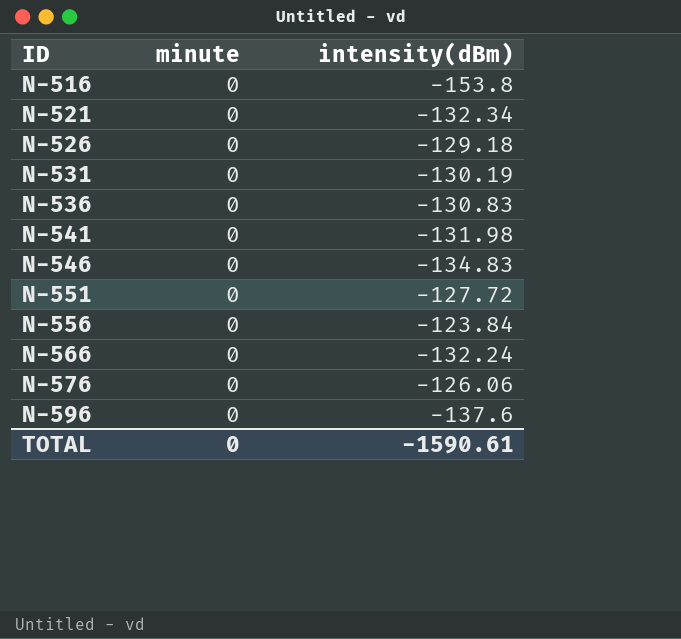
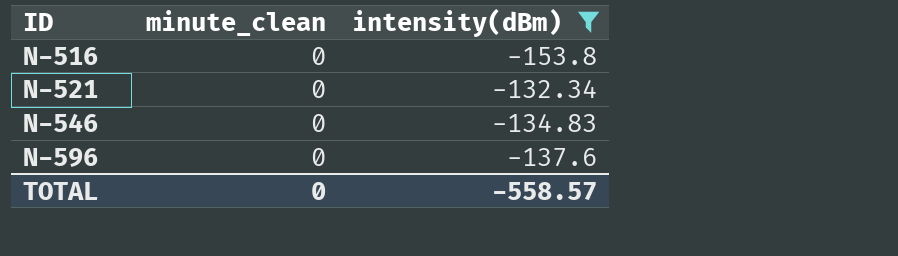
filter: none -> intensity(dBm) <= -132.34
column name: minute -> minute_clean
TOTAL | intensity(dBm): -1590.61 -> -558.57

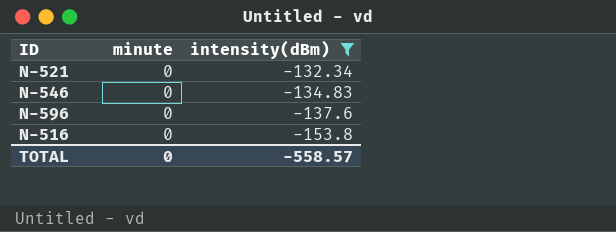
row order: ID ascending -> intensity(dBm) descending
column name: minute_clean -> minute

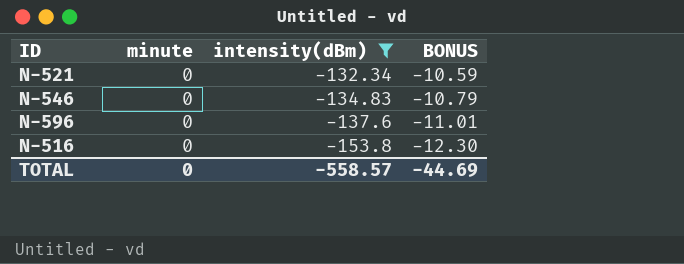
column BONUS | formula: none -> [intensity(dBm)] * 0.08

